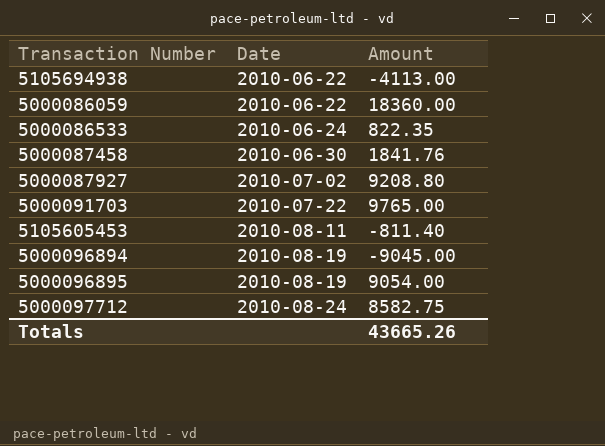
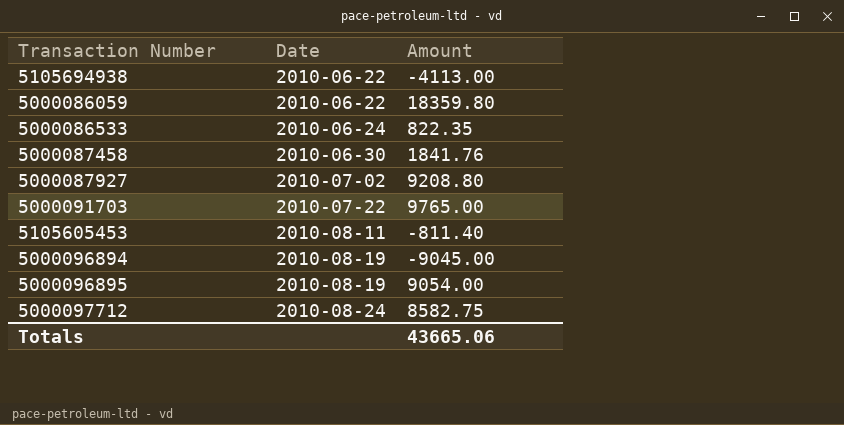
5000086059 | Amount: 18360.00 -> 18359.80
Totals | Amount: 43665.26 -> 43665.06

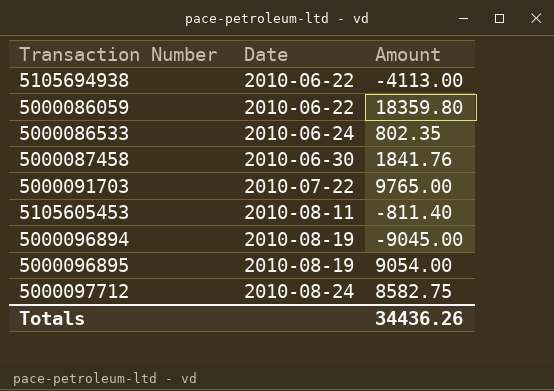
row 5000087927: 2010-07-02 | 9208.80 -> none
5000086533 | Amount: 822.35 -> 802.35
Totals | Amount: 43665.06 -> 34436.26

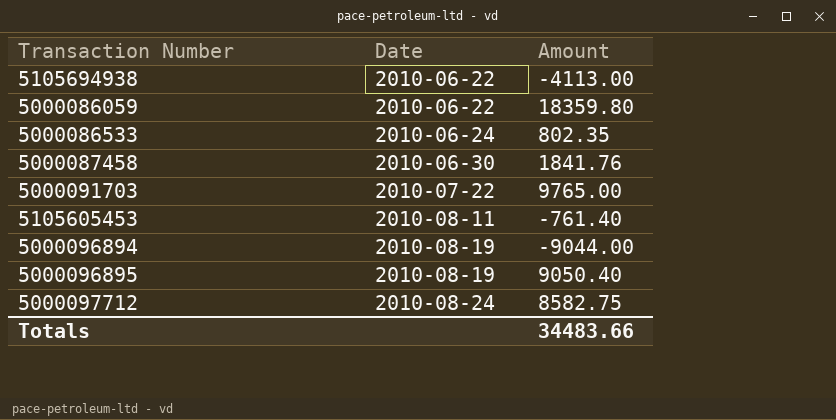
5105605453 | Amount: -811.40 -> -761.40
5000096894 | Amount: -9045.00 -> -9044.00
5000096895 | Amount: 9054.00 -> 9050.40
Totals | Amount: 34436.26 -> 34483.66

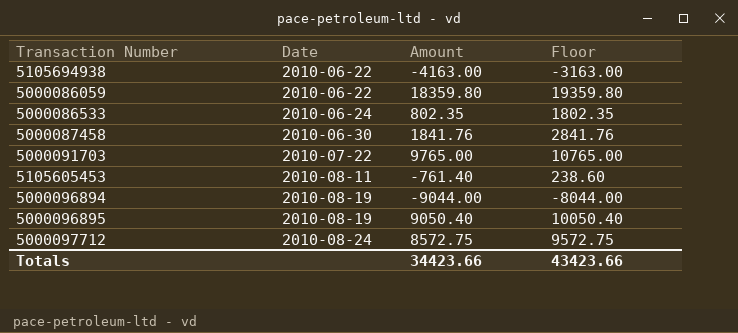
column Floor | formula: none -> [Amount] + 1000
5105694938 | Amount: -4113.00 -> -4163.00
5000097712 | Amount: 8582.75 -> 8572.75
Totals | Amount: 34483.66 -> 34423.66

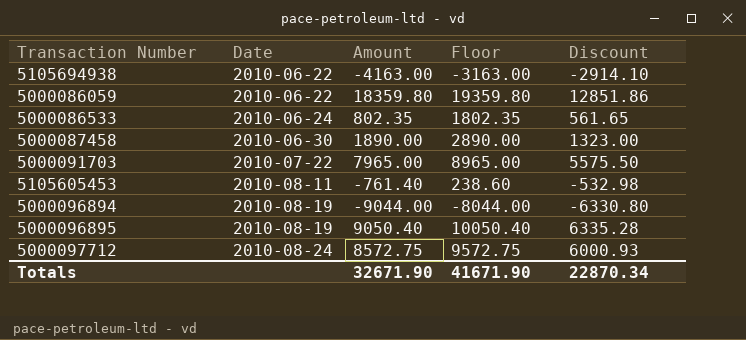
column Discount | formula: none -> [Amount] * 0.7
5000087458 | Amount: 1841.76 -> 1890.00
5000087458 | Floor: 2841.76 -> 2890.00
5000091703 | Amount: 9765.00 -> 7965.00
5000091703 | Floor: 10765.00 -> 8965.00
Totals | Amount: 34423.66 -> 32671.90
Totals | Floor: 43423.66 -> 41671.90

